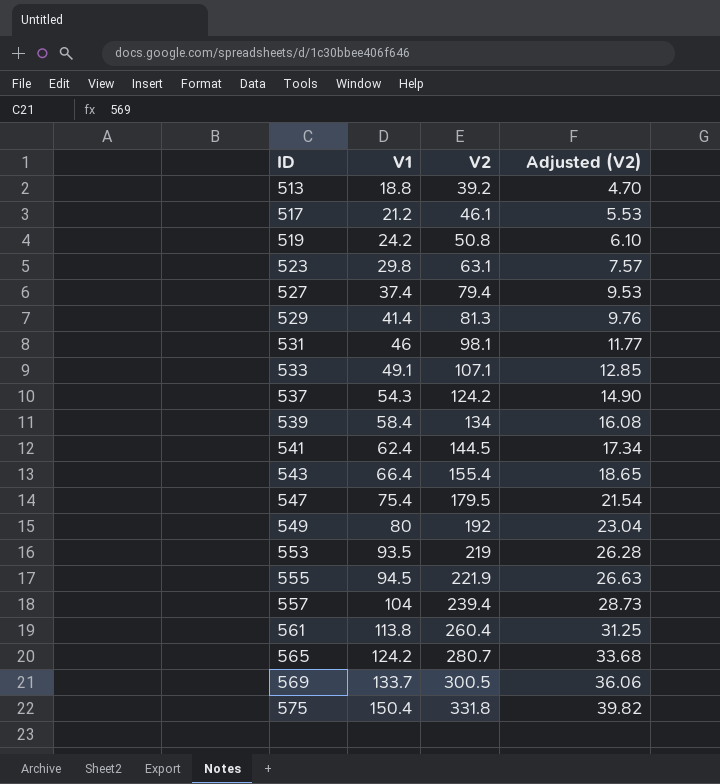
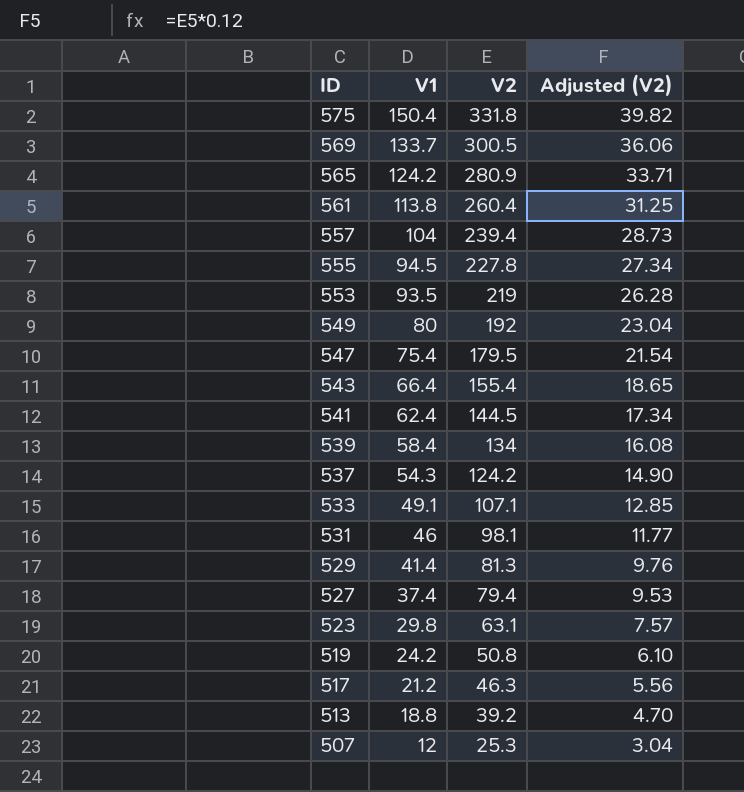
row order: ID ascending -> ID descending
565 | V2: 280.7 -> 280.9
565 | Adjusted (V2): 33.68 -> 33.71
555 | V2: 221.9 -> 227.8
555 | Adjusted (V2): 26.63 -> 27.34
517 | V2: 46.1 -> 46.3
517 | Adjusted (V2): 5.53 -> 5.56
row 507: none -> 12 | 25.3 | 3.04

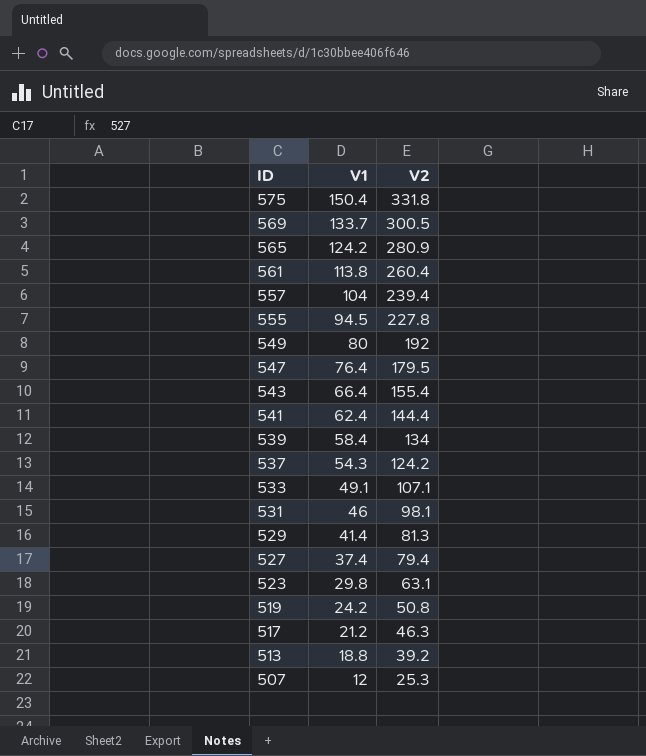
column Adjusted (V2) | formula: [V2] * 0.12 -> none
row 553: 93.5 | 219 | 26.28 -> none
547 | V1: 75.4 -> 76.4
541 | V2: 144.5 -> 144.4

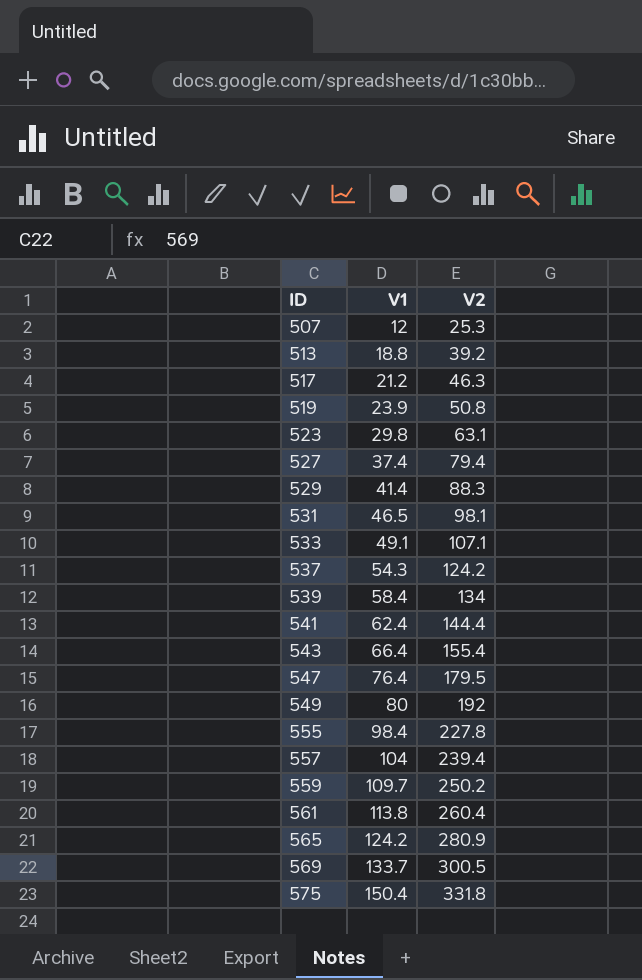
row order: ID descending -> ID ascending
519 | V1: 24.2 -> 23.9
529 | V2: 81.3 -> 88.3
531 | V1: 46 -> 46.5
555 | V1: 94.5 -> 98.4
row 559: none -> 109.7 | 250.2

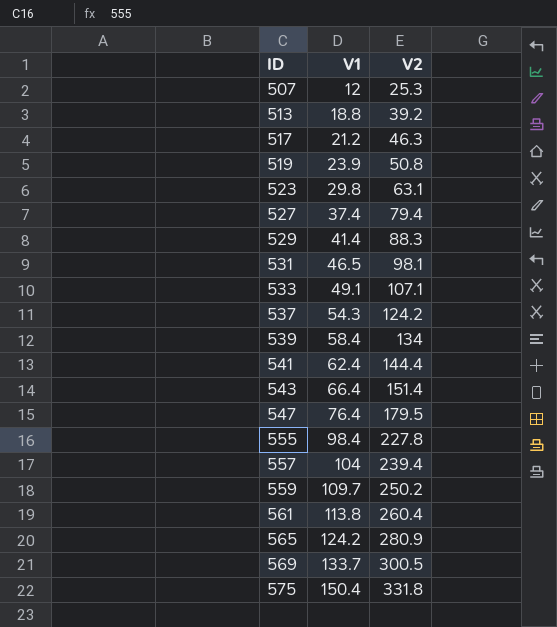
row 549: 80 | 192 -> none
543 | V2: 155.4 -> 151.4

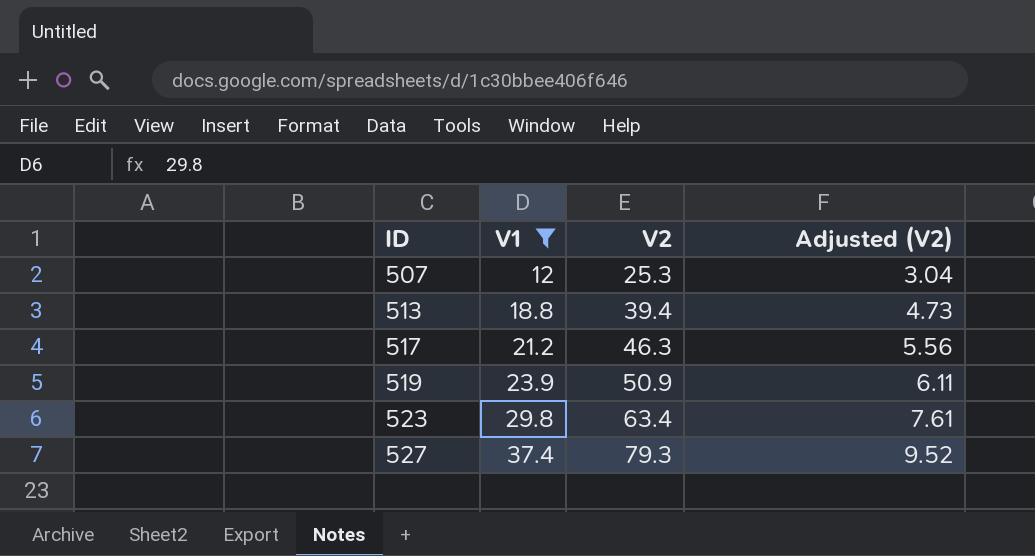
filter: none -> V1 <= 37.4
column Adjusted (V2) | formula: none -> [V2] * 0.12
513 | V2: 39.2 -> 39.4
519 | V2: 50.8 -> 50.9
523 | V2: 63.1 -> 63.4
527 | V2: 79.4 -> 79.3

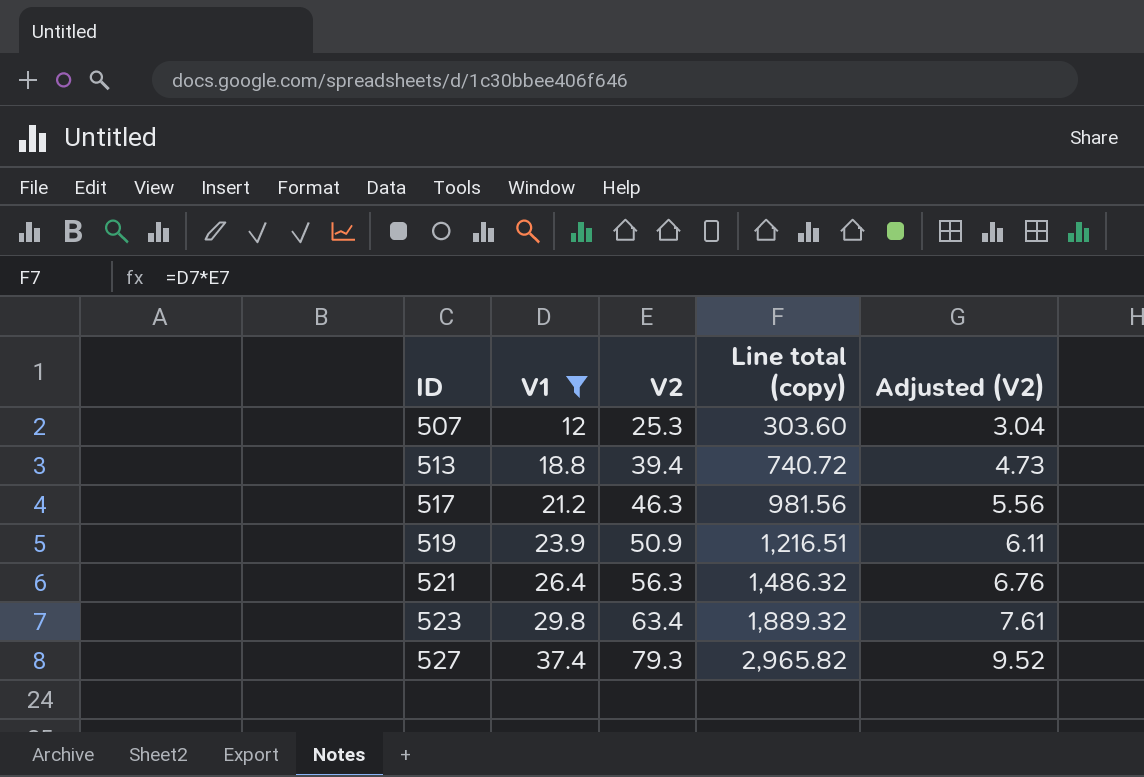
column Line total (copy) | formula: none -> [V1] * [V2]
row 521: none -> 26.4 | 56.3 | 1,486.32 | 6.76

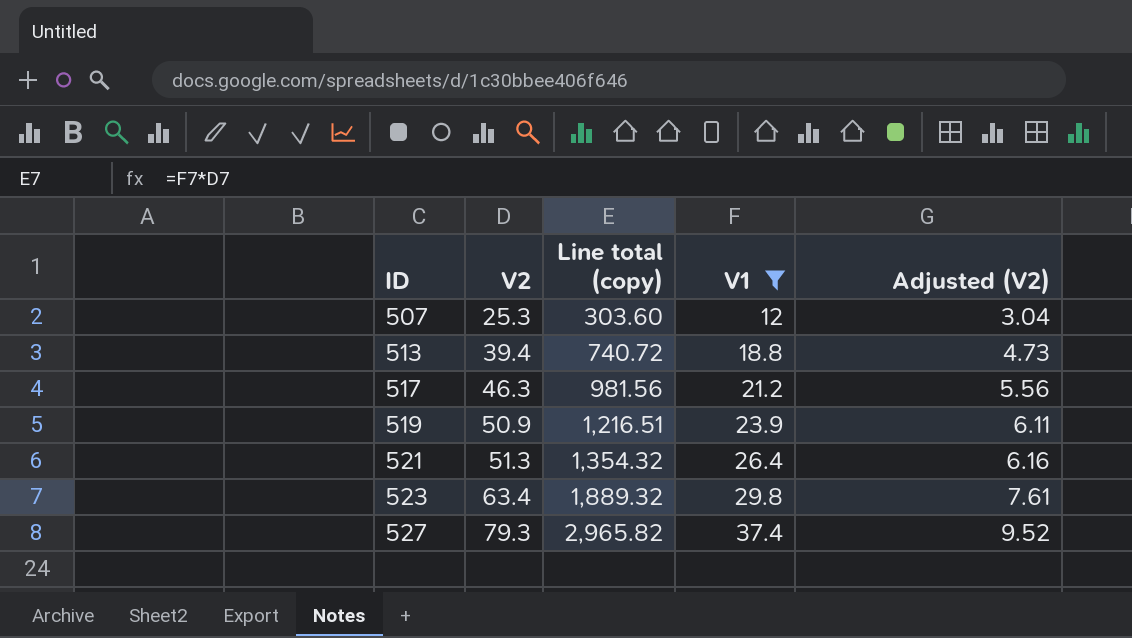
column V1 | position: 2 -> 4
521 | V2: 56.3 -> 51.3
521 | Line total (copy): 1,486.32 -> 1,354.32
521 | Adjusted (V2): 6.76 -> 6.16

